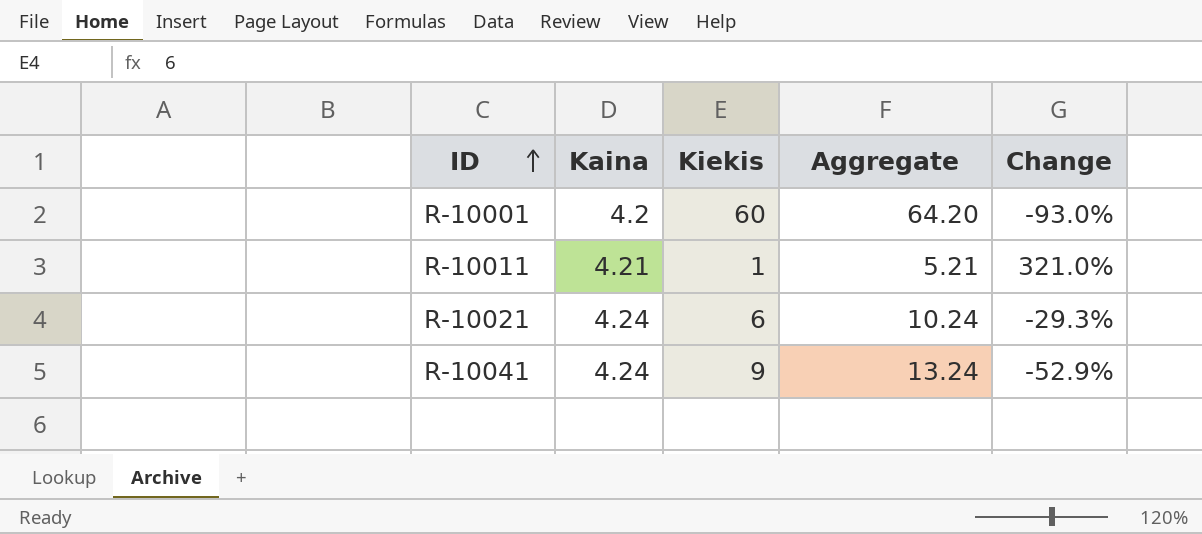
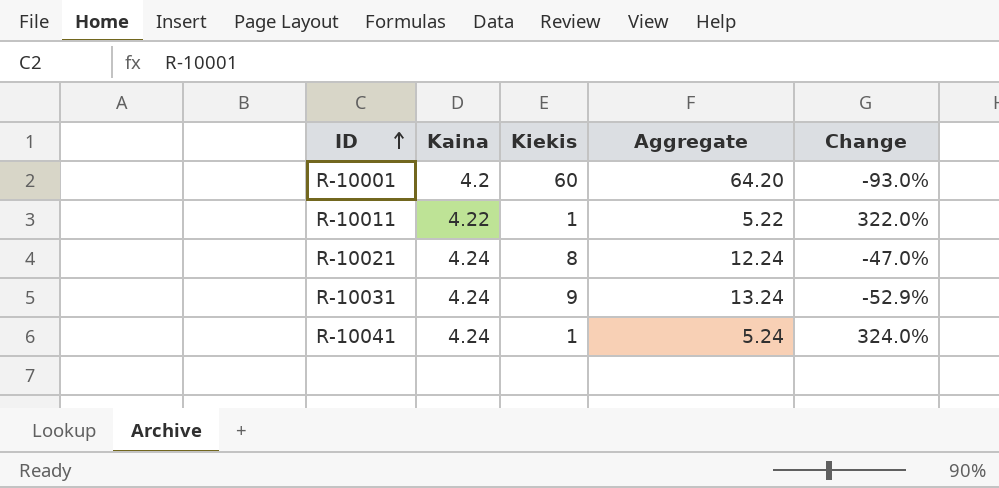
R-10011 | Kaina: 4.21 -> 4.22
R-10011 | Aggregate: 5.21 -> 5.22
R-10011 | Change: 321.0% -> 322.0%
R-10021 | Kiekis: 6 -> 8
R-10021 | Aggregate: 10.24 -> 12.24
R-10021 | Change: -29.3% -> -47.0%
row R-10031: none -> 4.24 | 9 | 13.24 | -52.9%
R-10041 | Kiekis: 9 -> 1
R-10041 | Aggregate: 13.24 -> 5.24
R-10041 | Change: -52.9% -> 324.0%

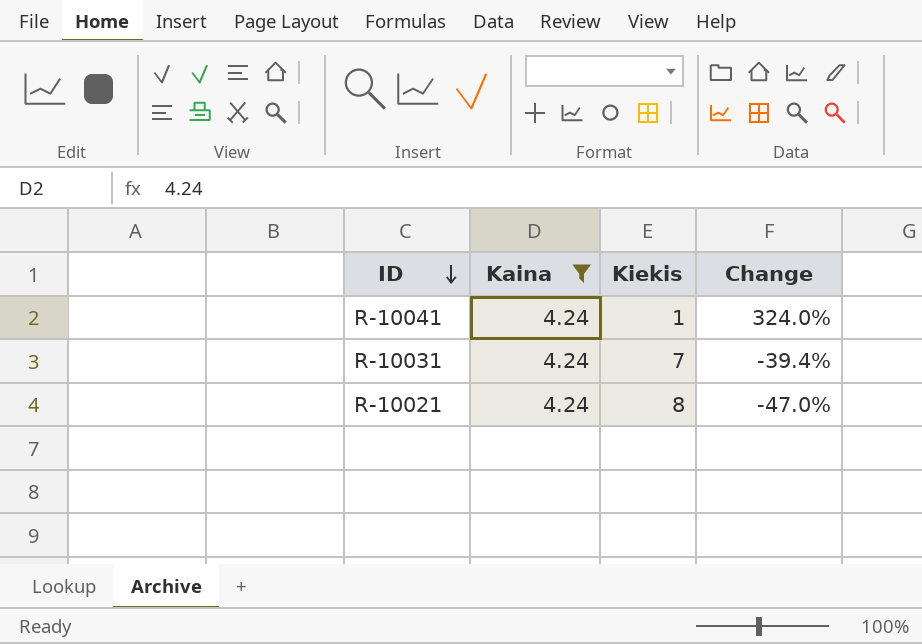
filter: none -> Kaina = 4.24
row order: ID ascending -> ID descending
column Aggregate | formula: [Kaina] + [Kiekis] -> none
R-10031 | Kiekis: 9 -> 7
R-10031 | Change: -52.9% -> -39.4%

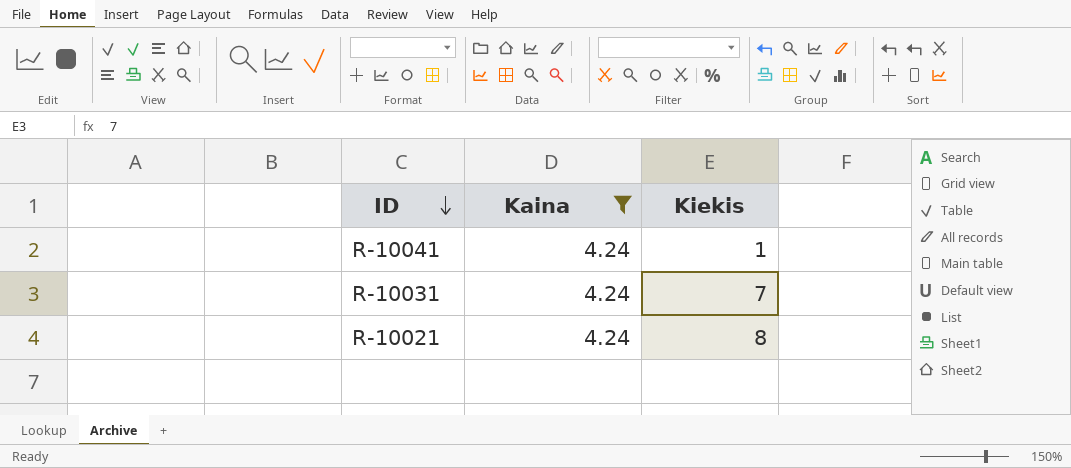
column Change | formula: ([Kaina] - [Kiekis]) / [Kiekis] -> none

